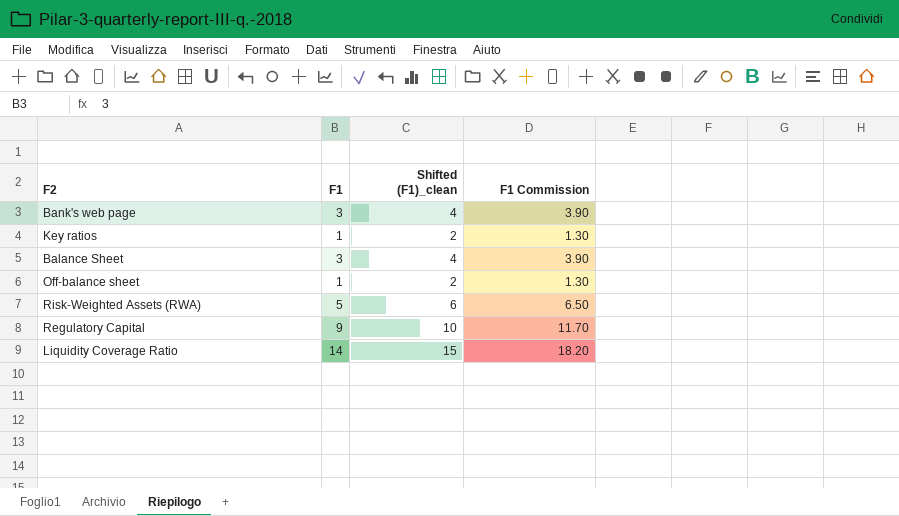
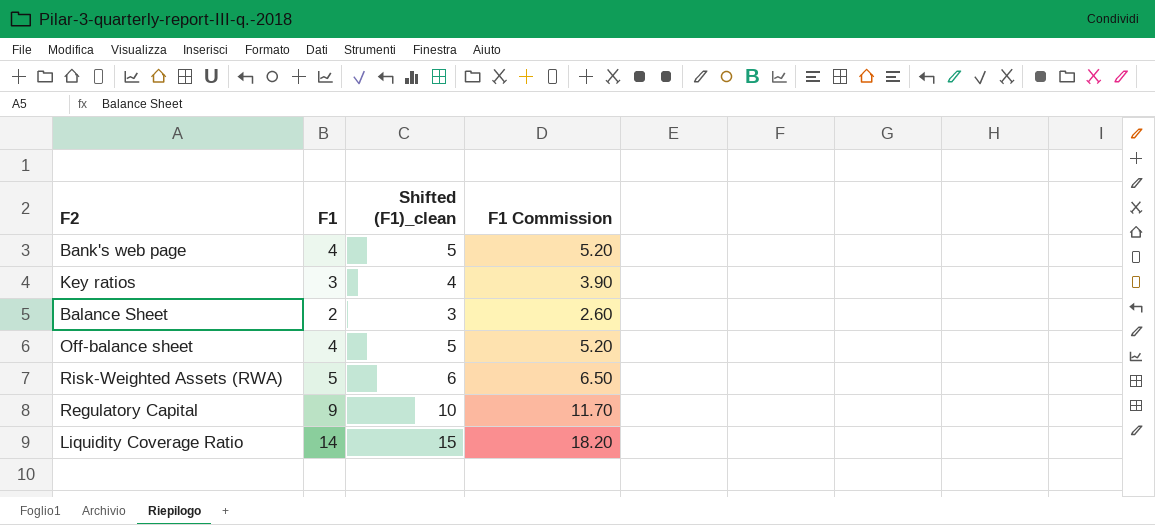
Bank's web page | F1: 3 -> 4
Bank's web page | Shifted (F1)_clean: 4 -> 5
Bank's web page | F1 Commission: 3.90 -> 5.20
Key ratios | F1: 1 -> 3
Key ratios | Shifted (F1)_clean: 2 -> 4
Key ratios | F1 Commission: 1.30 -> 3.90
Balance Sheet | F1: 3 -> 2
Balance Sheet | Shifted (F1)_clean: 4 -> 3
Balance Sheet | F1 Commission: 3.90 -> 2.60
Off-balance sheet | F1: 1 -> 4
Off-balance sheet | Shifted (F1)_clean: 2 -> 5
Off-balance sheet | F1 Commission: 1.30 -> 5.20

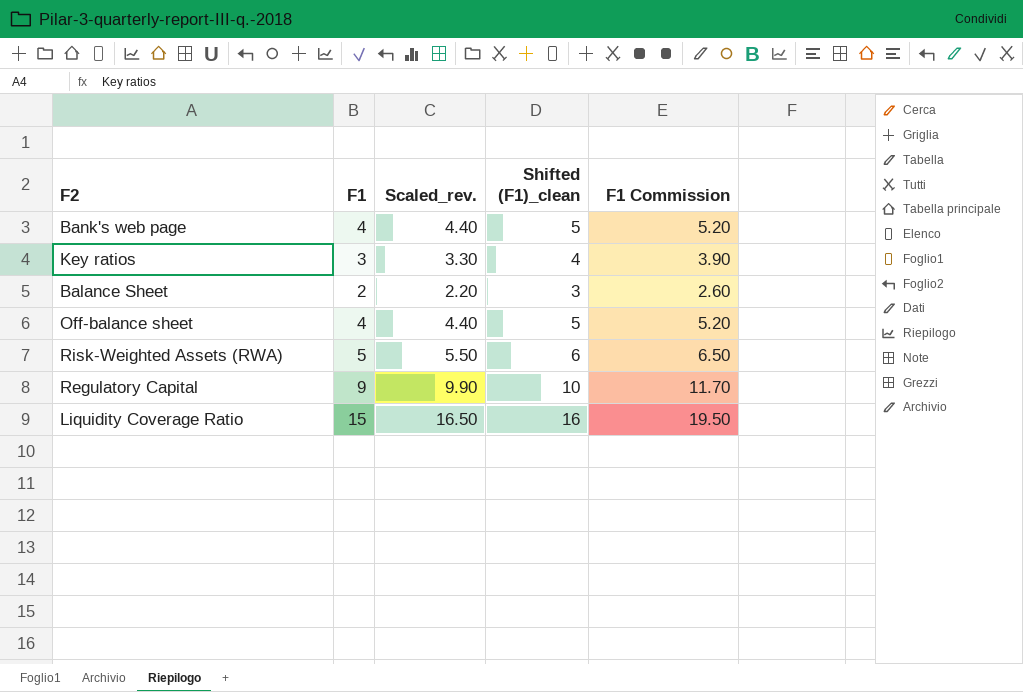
column Scaled_rev. | formula: none -> [F1] * 1.1
Liquidity Coverage Ratio | F1: 14 -> 15
Liquidity Coverage Ratio | Shifted (F1)_clean: 15 -> 16
Liquidity Coverage Ratio | F1 Commission: 18.20 -> 19.50

